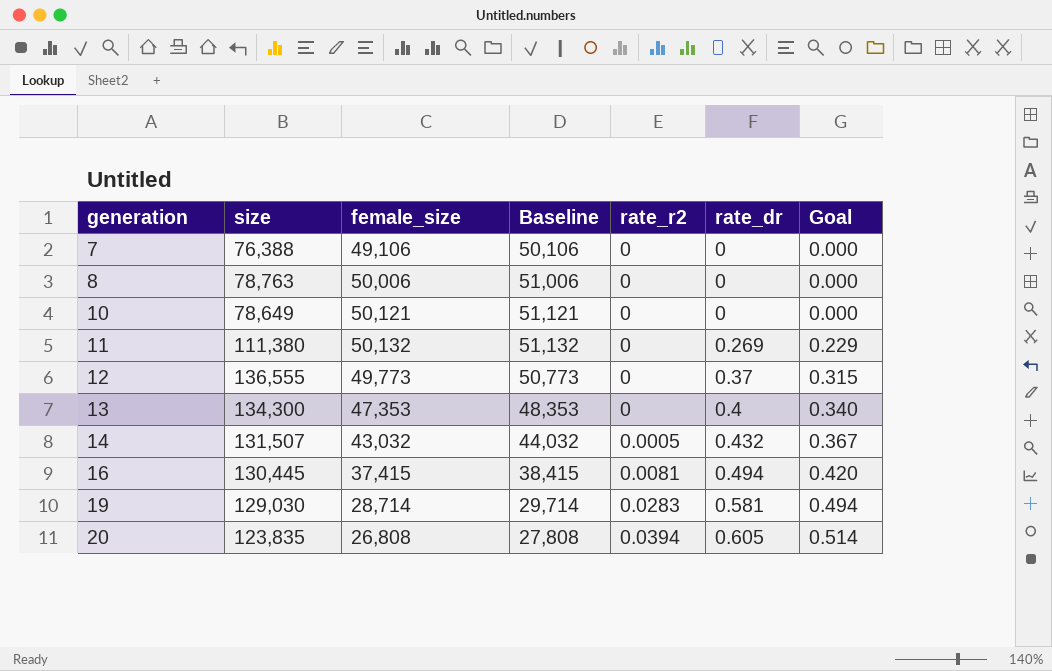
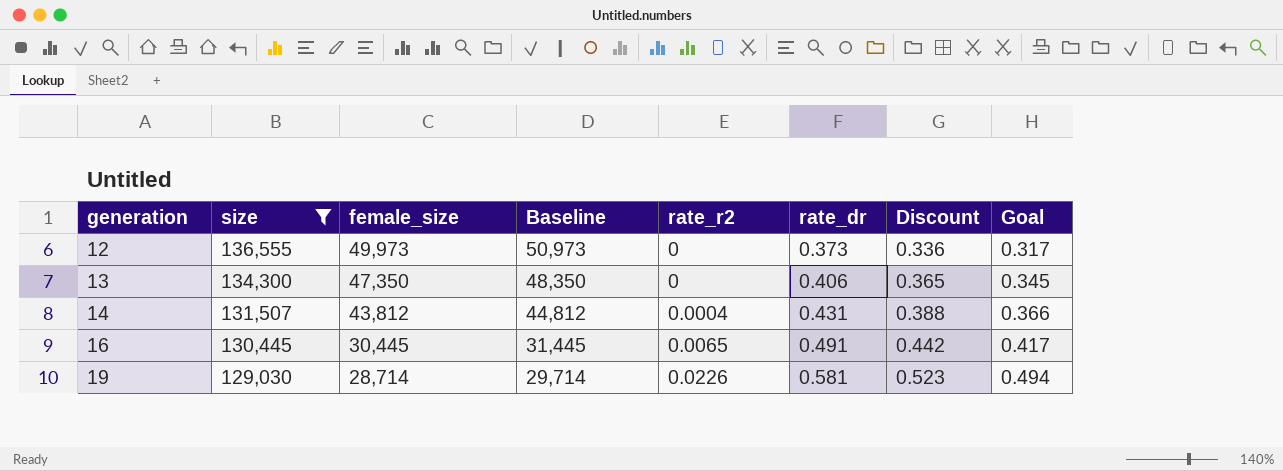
filter: none -> size >= 129,030
column Discount | formula: none -> [rate_dr] * 0.9
12 | female_size: 49,773 -> 49,973
12 | Baseline: 50,773 -> 50,973
12 | rate_dr: 0.37 -> 0.373
12 | Goal: 0.315 -> 0.317
13 | female_size: 47,353 -> 47,350
13 | Baseline: 48,353 -> 48,350
13 | rate_dr: 0.4 -> 0.406
13 | Goal: 0.340 -> 0.345
14 | female_size: 43,032 -> 43,812
14 | Baseline: 44,032 -> 44,812
14 | rate_r2: 0.0005 -> 0.0004
14 | rate_dr: 0.432 -> 0.431
14 | Goal: 0.367 -> 0.366
16 | female_size: 37,415 -> 30,445
16 | Baseline: 38,415 -> 31,445
16 | rate_r2: 0.0081 -> 0.0065
16 | rate_dr: 0.494 -> 0.491
16 | Goal: 0.420 -> 0.417
19 | rate_r2: 0.0283 -> 0.0226

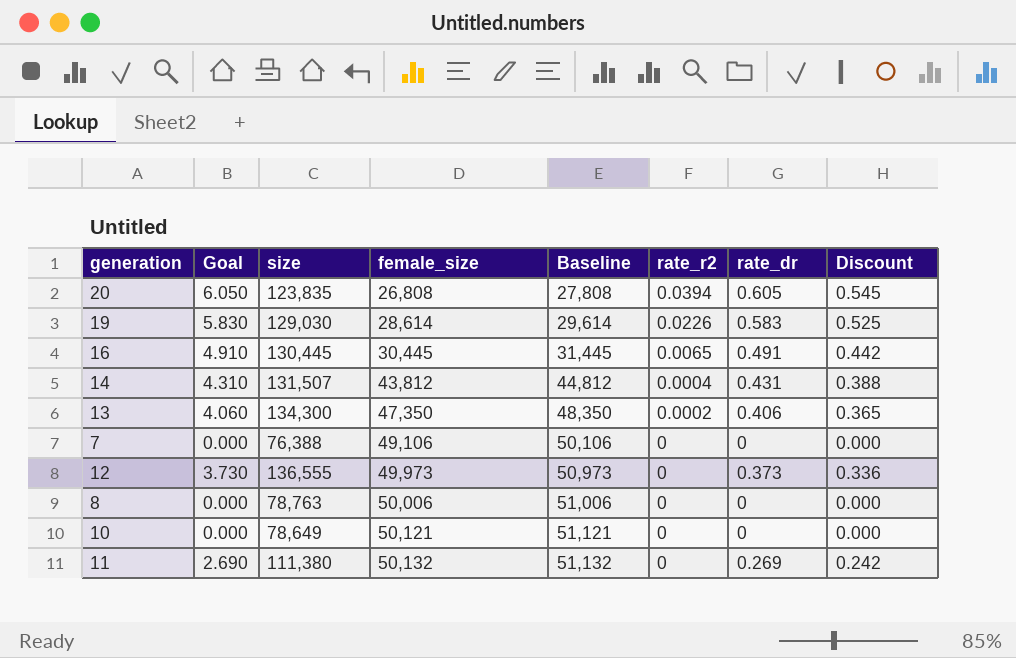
filter: size >= 129,030 -> none
row order: generation ascending -> female_size ascending
column Goal | formula: [rate_dr] * 0.85 -> [rate_dr] * 10
column Goal | position: 8 -> 2
19 | female_size: 28,714 -> 28,614
19 | Baseline: 29,714 -> 29,614
19 | rate_dr: 0.581 -> 0.583
19 | Discount: 0.523 -> 0.525
13 | rate_r2: 0 -> 0.0002

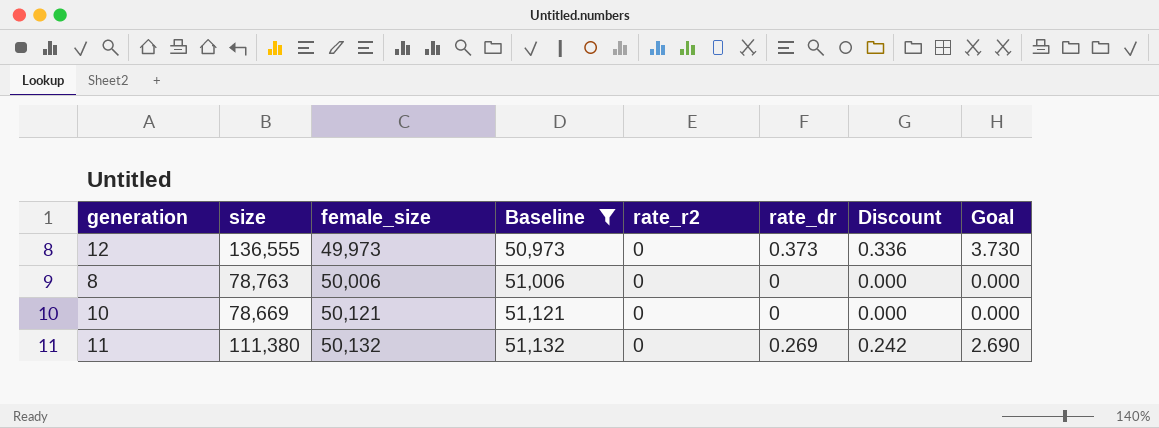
filter: none -> Baseline >= 50,973
column Goal | position: 2 -> 8
10 | size: 78,649 -> 78,669

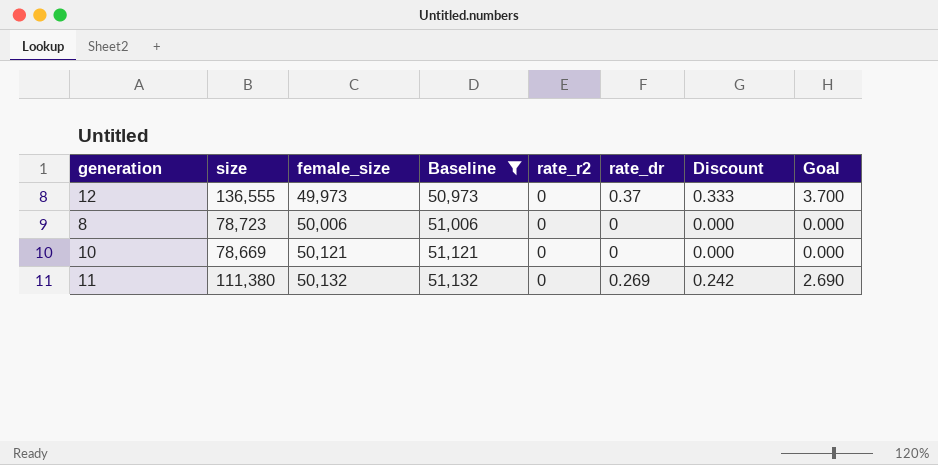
12 | rate_dr: 0.373 -> 0.37
12 | Discount: 0.336 -> 0.333
12 | Goal: 3.730 -> 3.700
8 | size: 78,763 -> 78,723

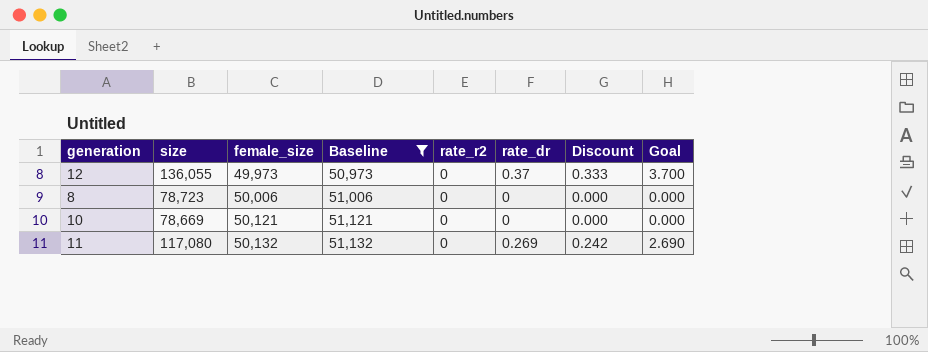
12 | size: 136,555 -> 136,055
11 | size: 111,380 -> 117,080

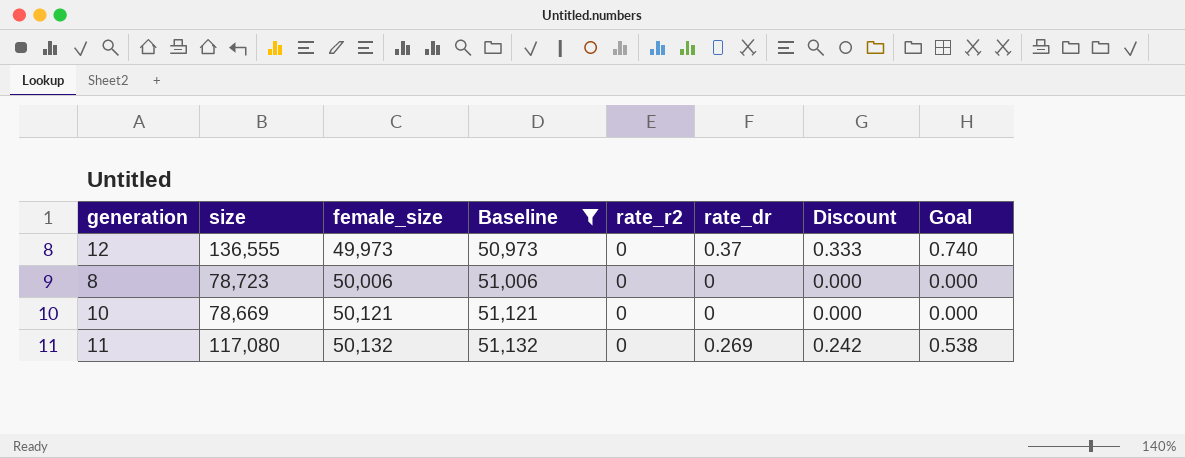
column Goal | formula: [rate_dr] * 10 -> [rate_dr] * 2
12 | size: 136,055 -> 136,555

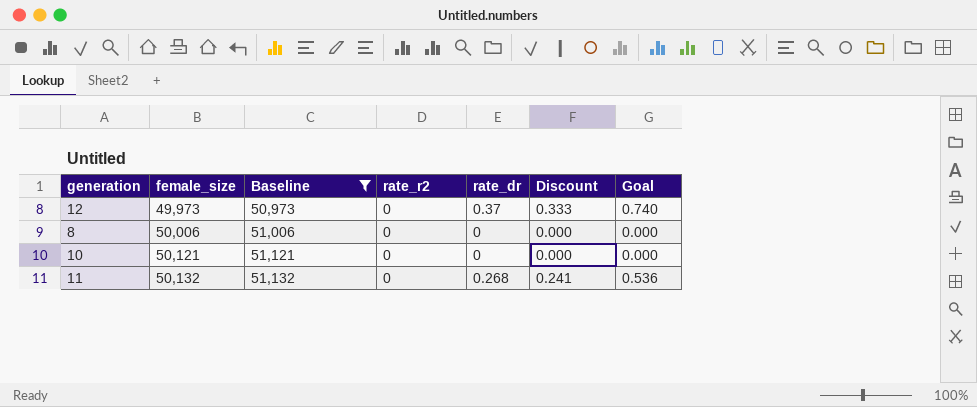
column size | position: 2 -> none
11 | rate_dr: 0.269 -> 0.268
11 | Discount: 0.242 -> 0.241
11 | Goal: 0.538 -> 0.536

